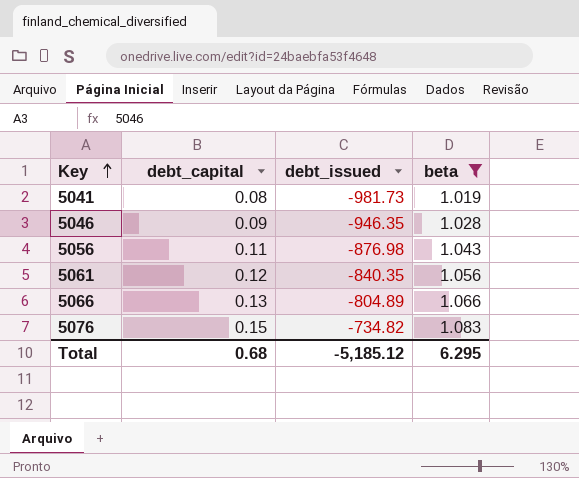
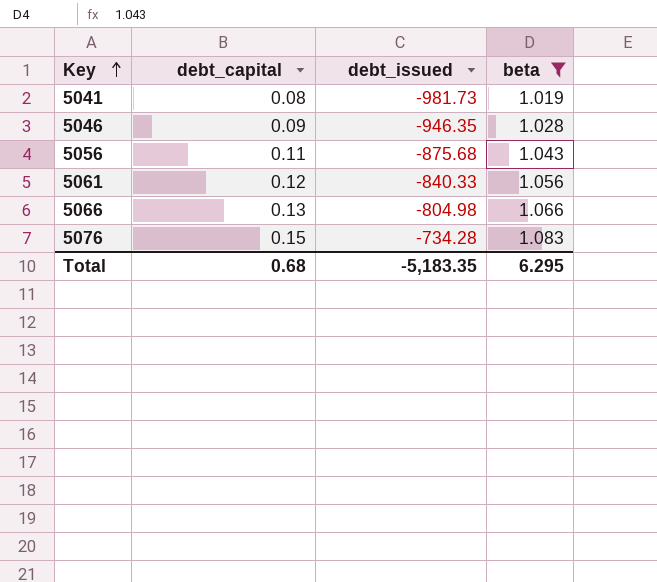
5056 | debt_issued: -876.98 -> -875.68
5061 | debt_issued: -840.35 -> -840.33
5066 | debt_issued: -804.89 -> -804.98
5076 | debt_issued: -734.82 -> -734.28
Total | debt_issued: -5,185.12 -> -5,183.35

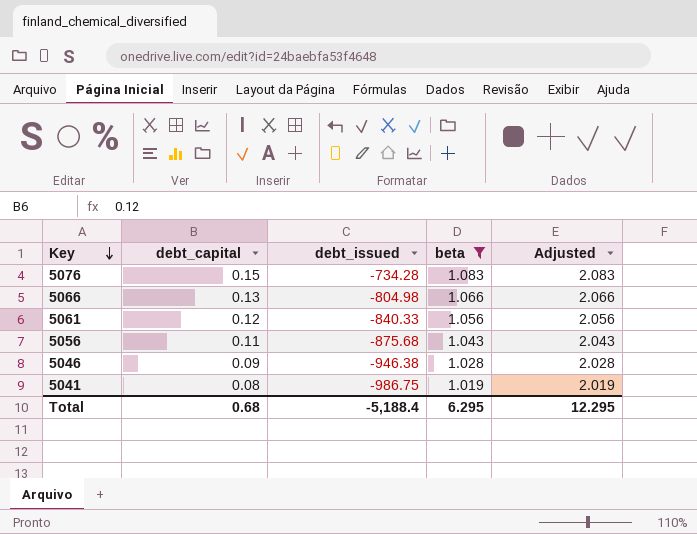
row order: Key ascending -> Key descending
column Adjusted | formula: none -> [beta] + 1
5046 | debt_issued: -946.35 -> -946.38
5041 | debt_issued: -981.73 -> -986.75
Total | debt_issued: -5,183.35 -> -5,188.4

